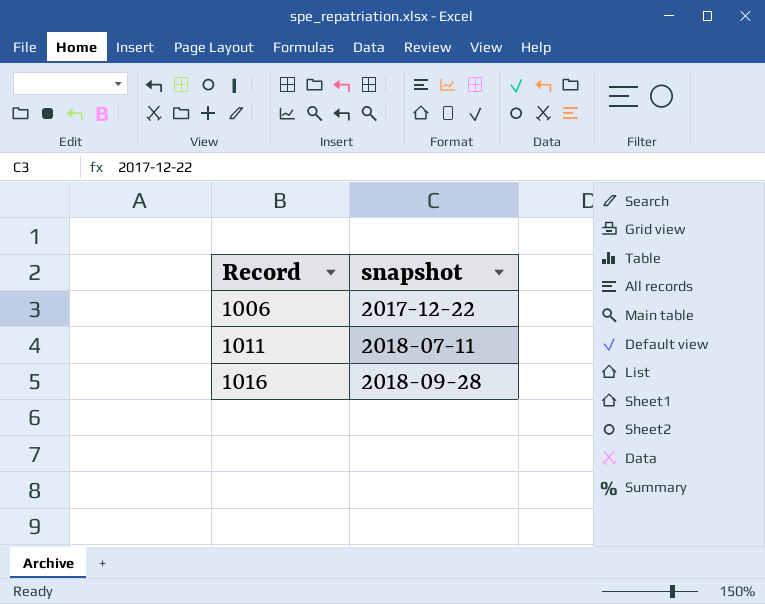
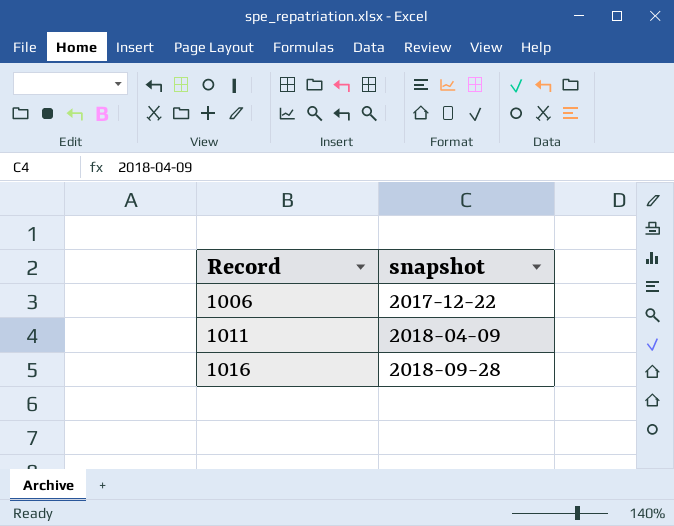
1011 | snapshot: 2018-07-11 -> 2018-04-09

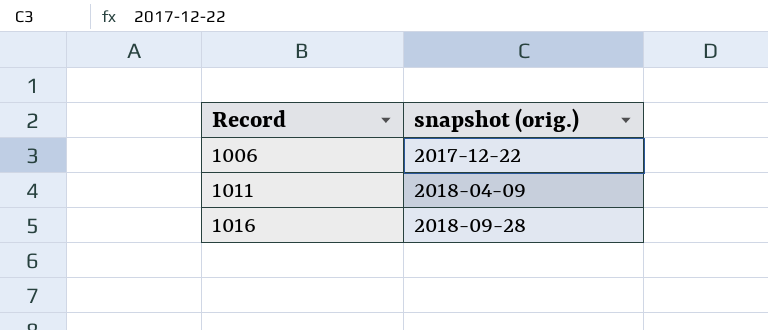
column name: snapshot -> snapshot (orig.)

